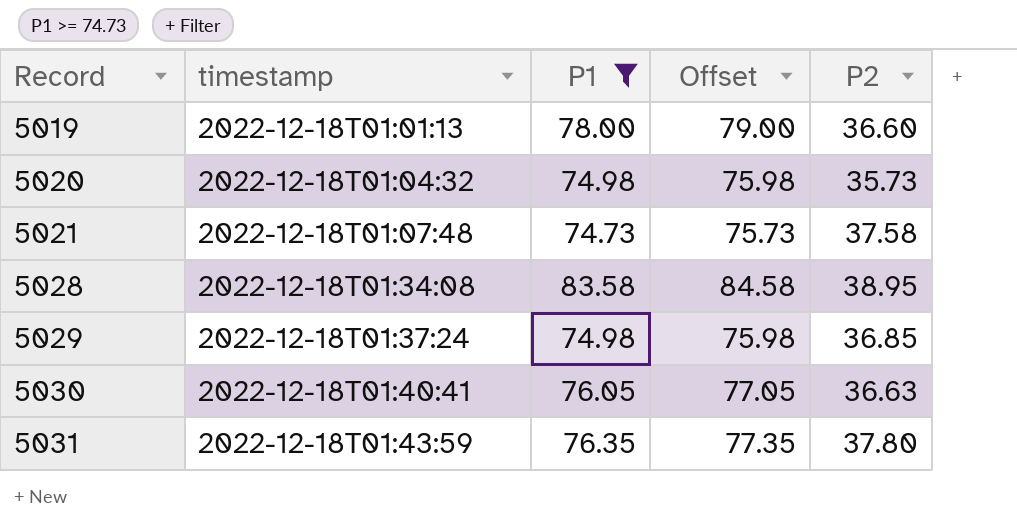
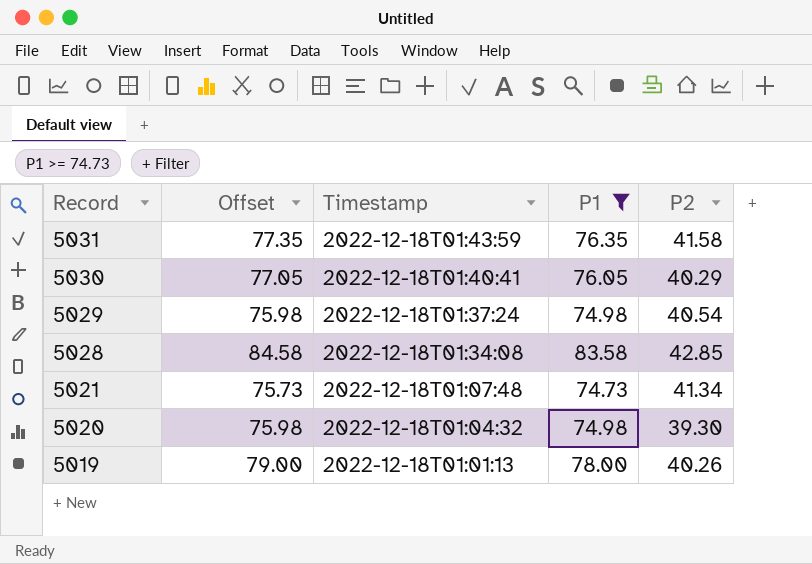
row order: Record ascending -> Record descending
column Offset | position: 4 -> 2
column name: timestamp -> Timestamp
5031 | P2: 37.80 -> 41.58
5030 | P2: 36.63 -> 40.29
5029 | P2: 36.85 -> 40.54
5028 | P2: 38.95 -> 42.85
5021 | P2: 37.58 -> 41.34
5020 | P2: 35.73 -> 39.30
5019 | P2: 36.60 -> 40.26

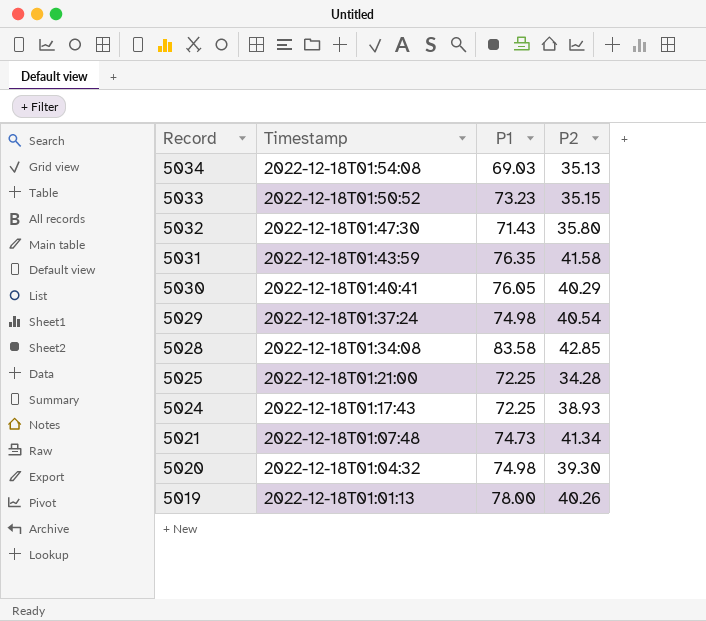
filter: P1 >= 74.73 -> none
column Offset | formula: [P1] + 1 -> none

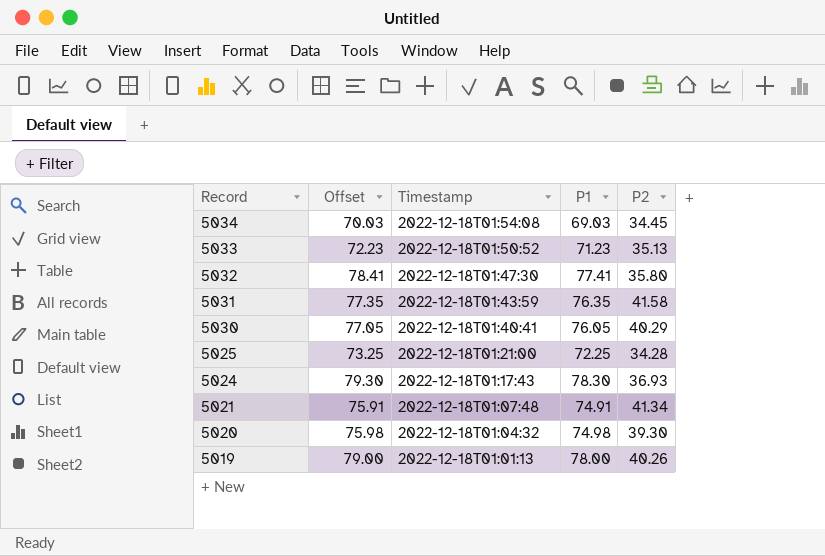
column Offset | formula: none -> [P1] + 1
row 5029: 2022-12-18T01:37:24 | 74.98 | 40.54 -> none
row 5028: 2022-12-18T01:34:08 | 83.58 | 42.85 -> none
5034 | P2: 35.13 -> 34.45
5033 | P1: 73.23 -> 71.23
5033 | P2: 35.15 -> 35.13
5032 | P1: 71.43 -> 77.41
5024 | P1: 72.25 -> 78.30
5024 | P2: 38.93 -> 36.93
5021 | P1: 74.73 -> 74.91

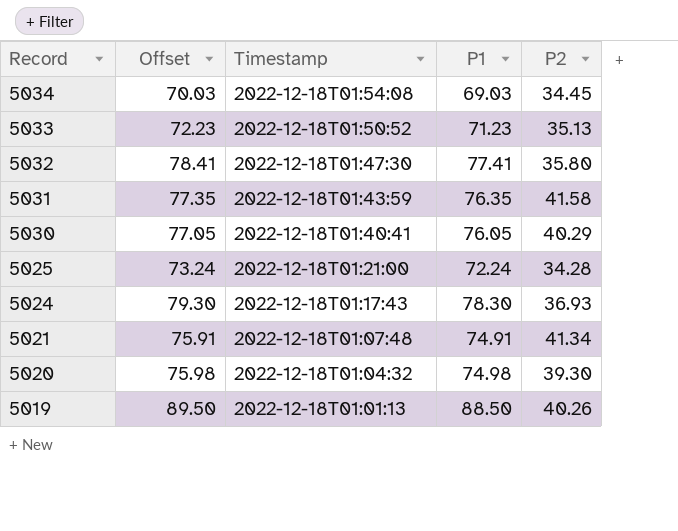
5025 | Offset: 73.25 -> 73.24
5025 | P1: 72.25 -> 72.24
5019 | Offset: 79.00 -> 89.50
5019 | P1: 78.00 -> 88.50

